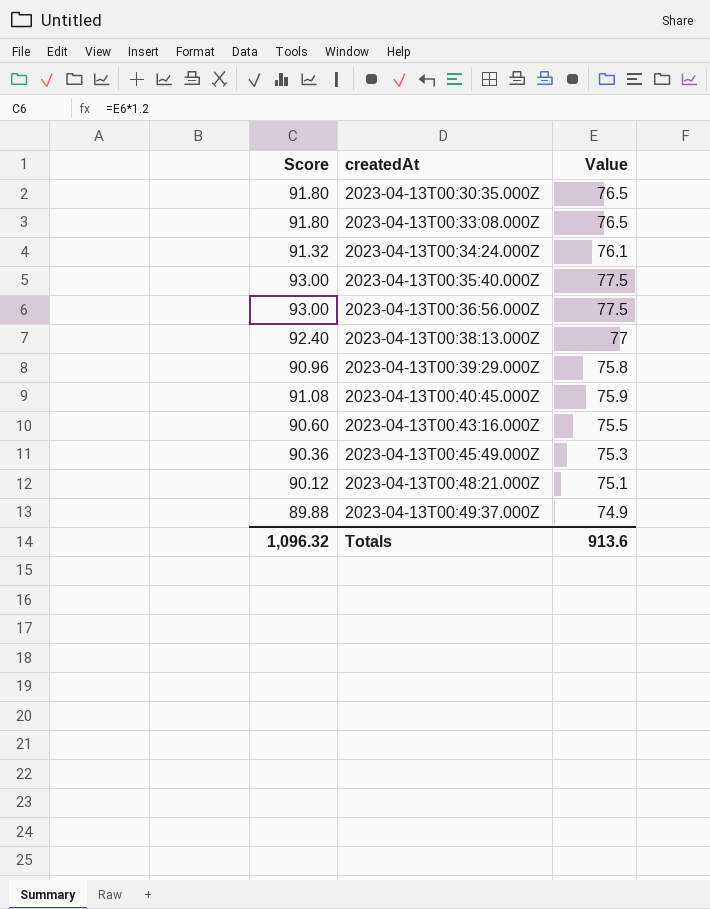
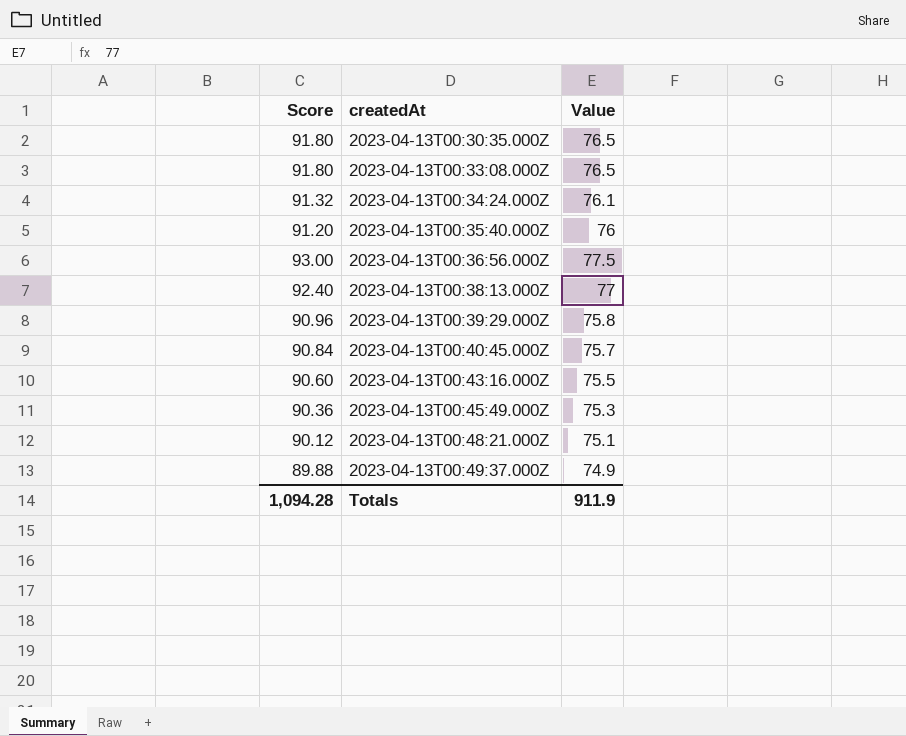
2023-04-13T00:35:40.000Z | Score: 93.00 -> 91.20
2023-04-13T00:35:40.000Z | Value: 77.5 -> 76
2023-04-13T00:40:45.000Z | Score: 91.08 -> 90.84
2023-04-13T00:40:45.000Z | Value: 75.9 -> 75.7
Totals | Score: 1,096.32 -> 1,094.28
Totals | Value: 913.6 -> 911.9

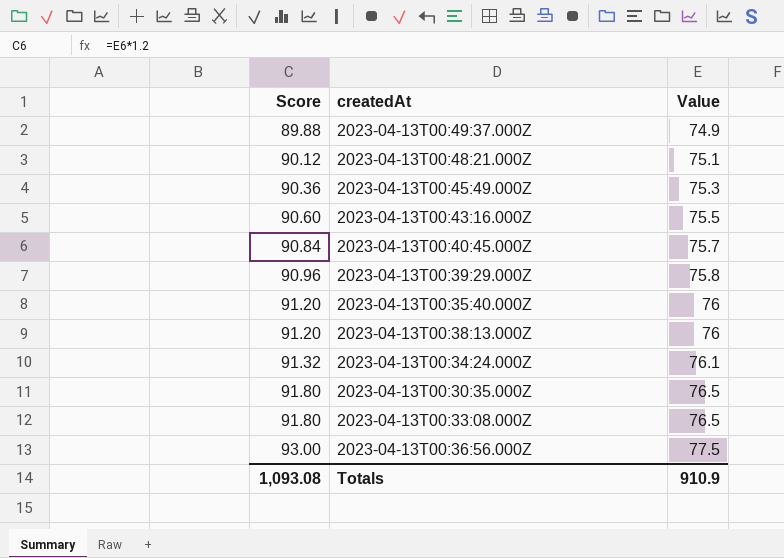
row order: createdAt ascending -> Score ascending
2023-04-13T00:38:13.000Z | Score: 92.40 -> 91.20
2023-04-13T00:38:13.000Z | Value: 77 -> 76
Totals | Score: 1,094.28 -> 1,093.08
Totals | Value: 911.9 -> 910.9

